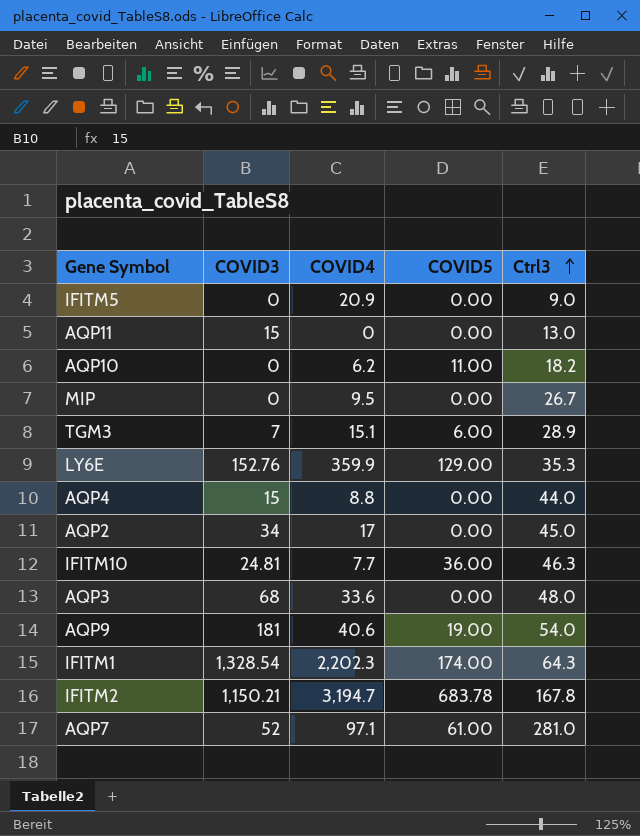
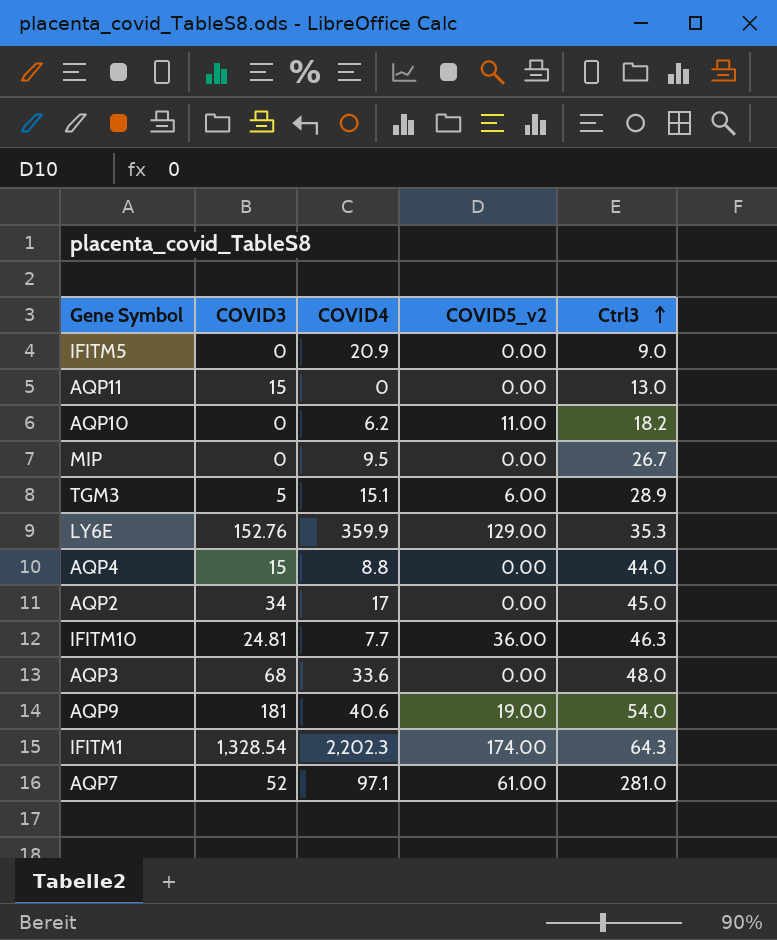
column name: COVID5 -> COVID5_v2
row IFITM2: 1,150.21 | 3,194.7 | 683.78 | 167.8 -> none
TGM3 | COVID3: 7 -> 5

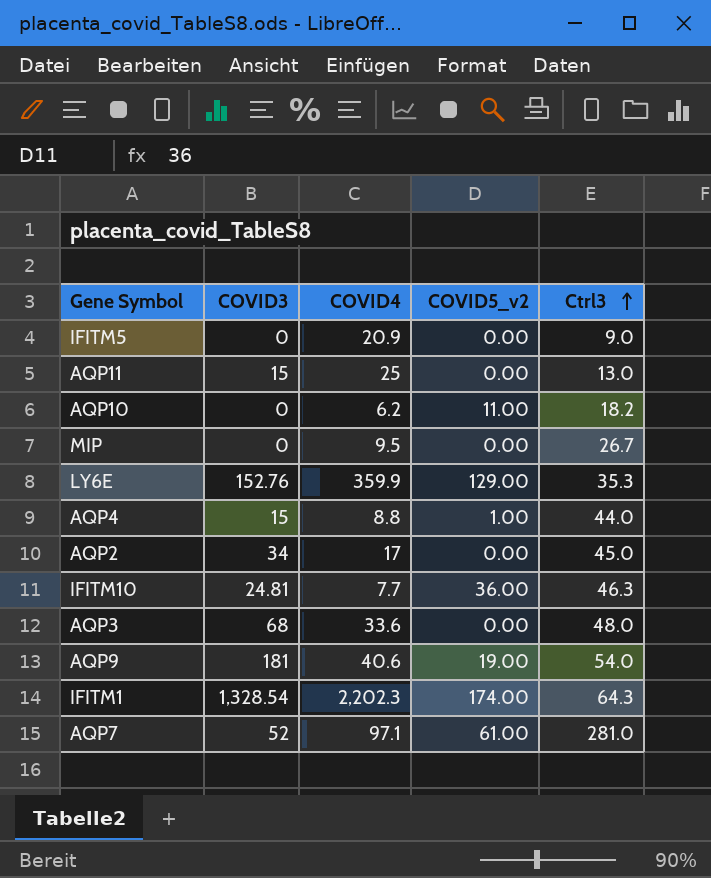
row TGM3: 5 | 15.1 | 6.00 | 28.9 -> none
AQP11 | COVID4: 0 -> 25
AQP4 | COVID5_v2: 0.00 -> 1.00

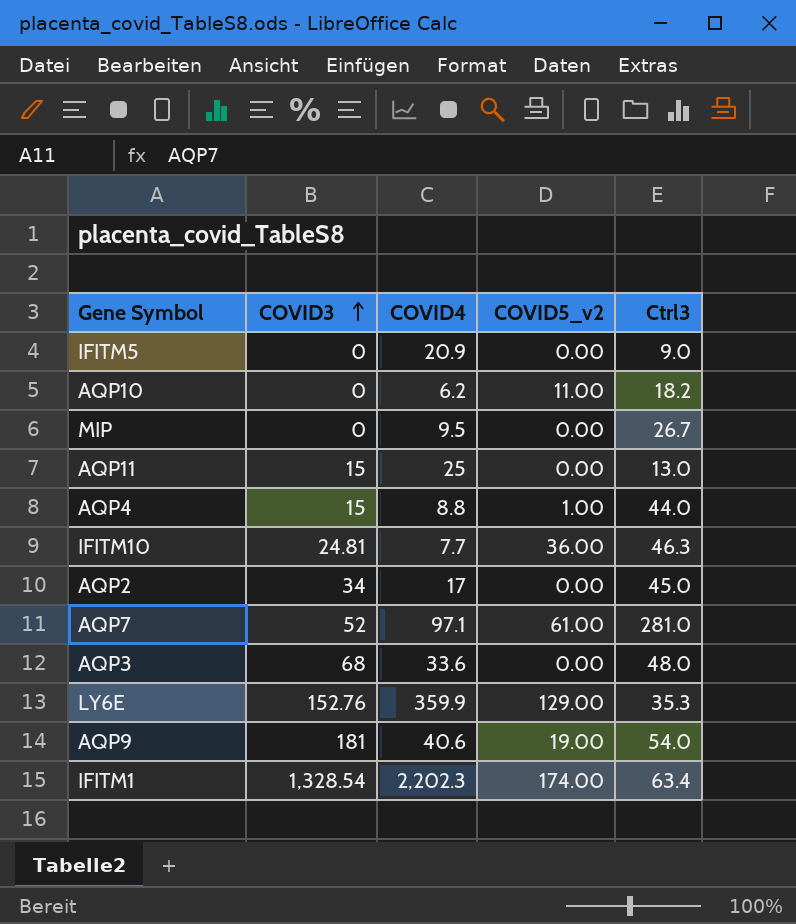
row order: Ctrl3 ascending -> COVID3 ascending
IFITM1 | Ctrl3: 64.3 -> 63.4

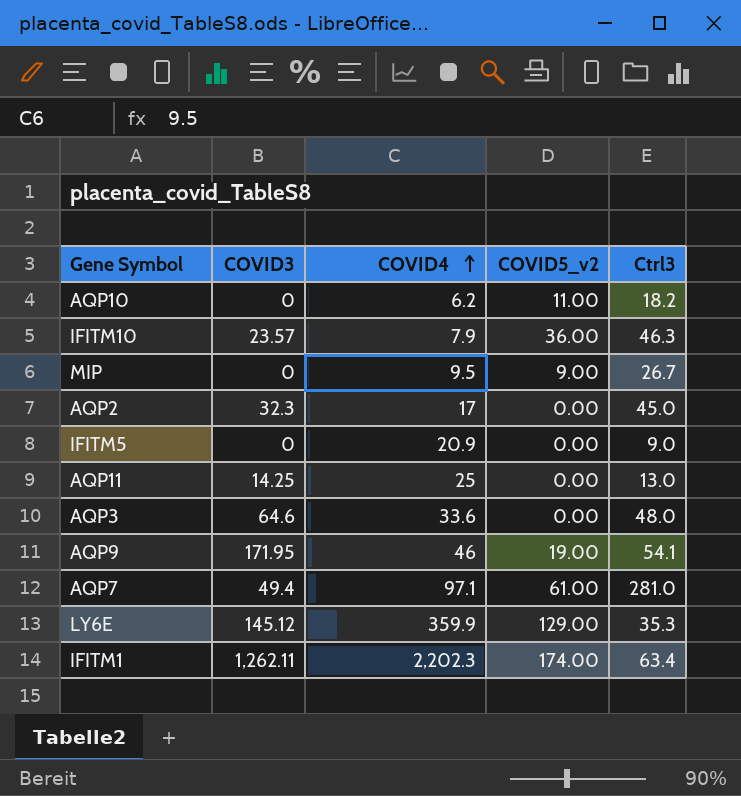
row order: COVID3 ascending -> COVID4 ascending
row AQP4: 15 | 8.8 | 1.00 | 44.0 -> none
IFITM10 | COVID3: 24.81 -> 23.57
IFITM10 | COVID4: 7.7 -> 7.9
MIP | COVID5_v2: 0.00 -> 9.00
AQP2 | COVID3: 34 -> 32.3
AQP11 | COVID3: 15 -> 14.25
AQP3 | COVID3: 68 -> 64.6
AQP9 | COVID3: 181 -> 171.95
AQP9 | COVID4: 40.6 -> 46
AQP9 | Ctrl3: 54.0 -> 54.1
AQP7 | COVID3: 52 -> 49.4
LY6E | COVID3: 152.76 -> 145.12
IFITM1 | COVID3: 1,328.54 -> 1,262.11

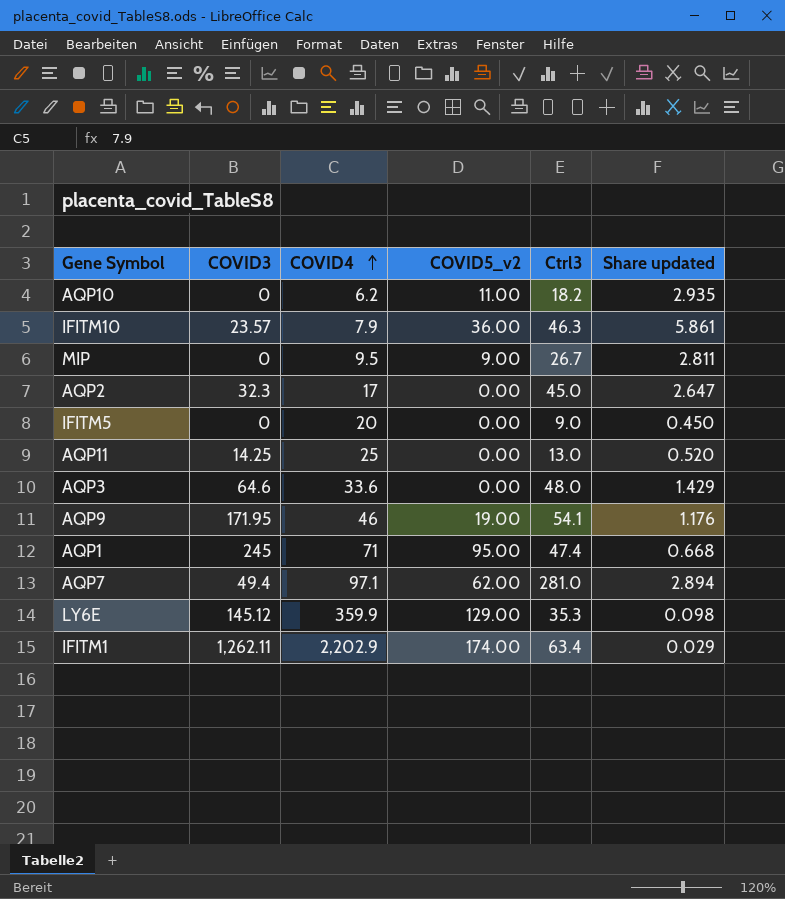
column Share updated | formula: none -> [Ctrl3] / [COVID4]
IFITM5 | COVID4: 20.9 -> 20
row AQP1: none -> 245 | 71 | 95.00 | 47.4 | 0.668
AQP7 | COVID5_v2: 61.00 -> 62.00
IFITM1 | COVID4: 2,202.3 -> 2,202.9

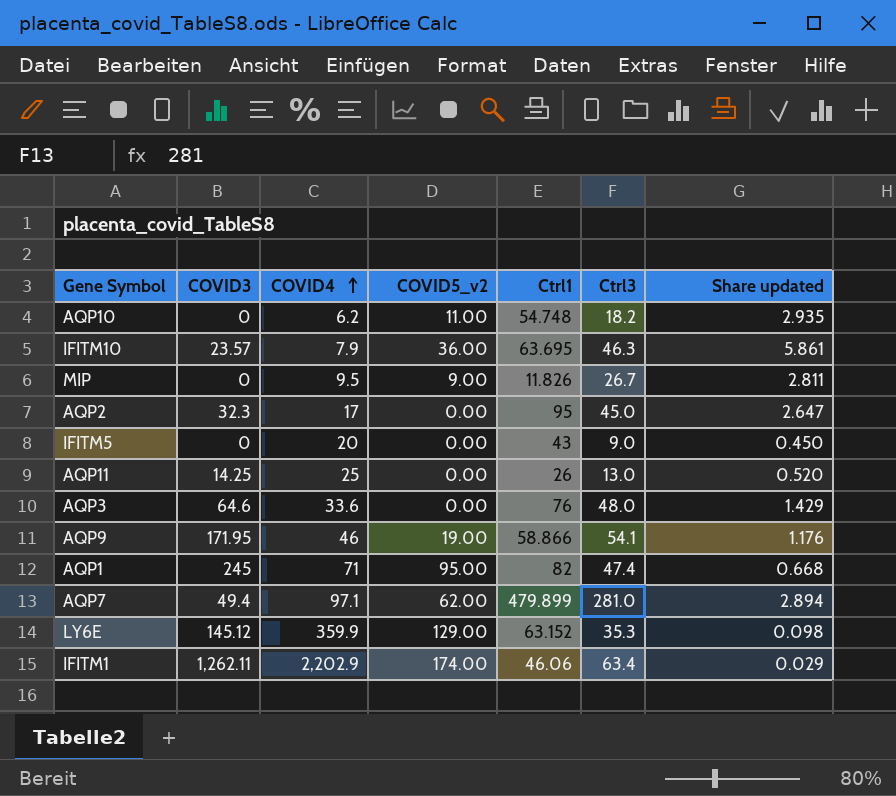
column Ctrl1 | position: none -> 5

